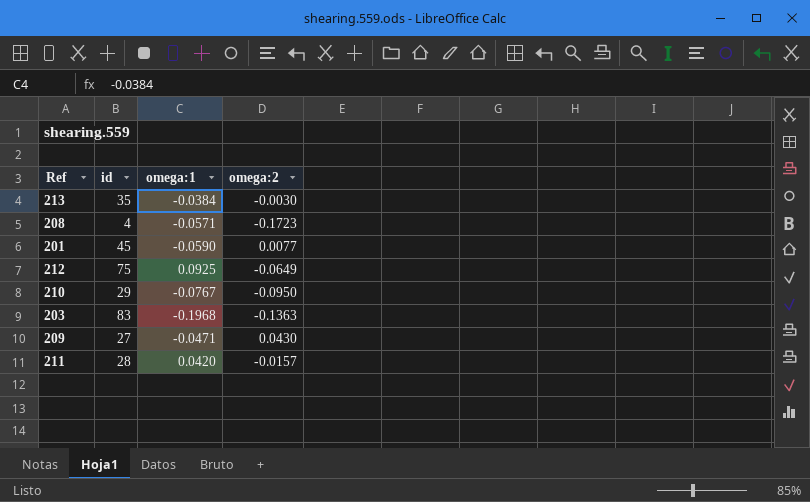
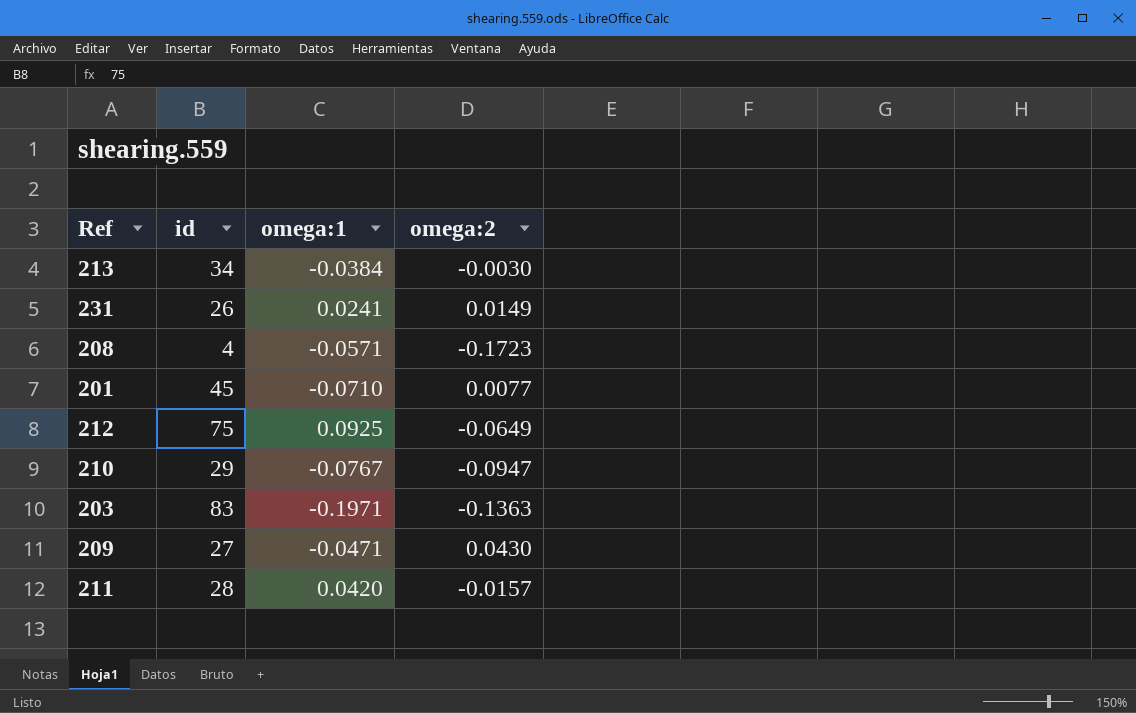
213 | id: 35 -> 34
row 231: none -> 26 | 0.0241 | 0.0149
201 | omega:1: -0.0590 -> -0.0710
210 | omega:2: -0.0950 -> -0.0947
203 | omega:1: -0.1968 -> -0.1971

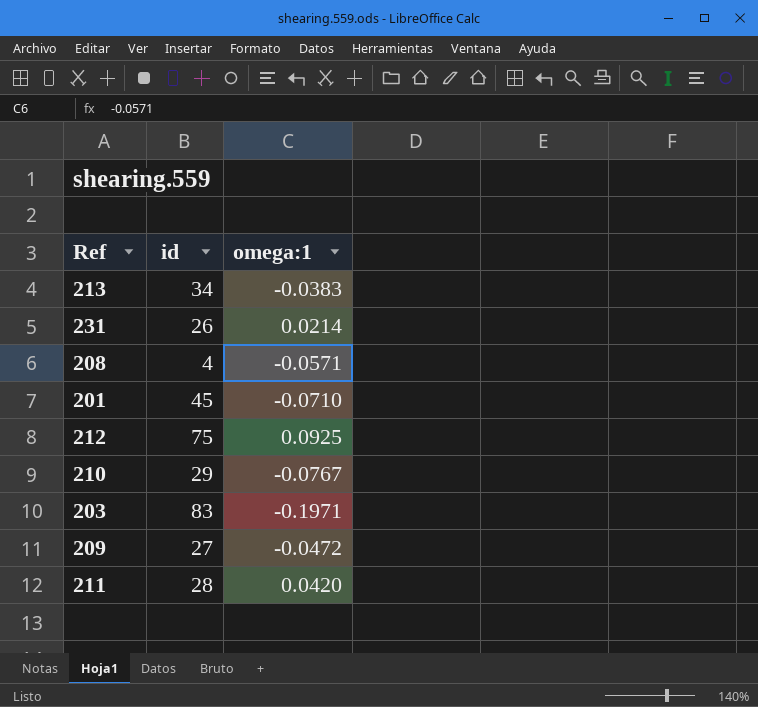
column omega:2 | position: 4 -> none
213 | omega:1: -0.0384 -> -0.0383
231 | omega:1: 0.0241 -> 0.0214
209 | omega:1: -0.0471 -> -0.0472

